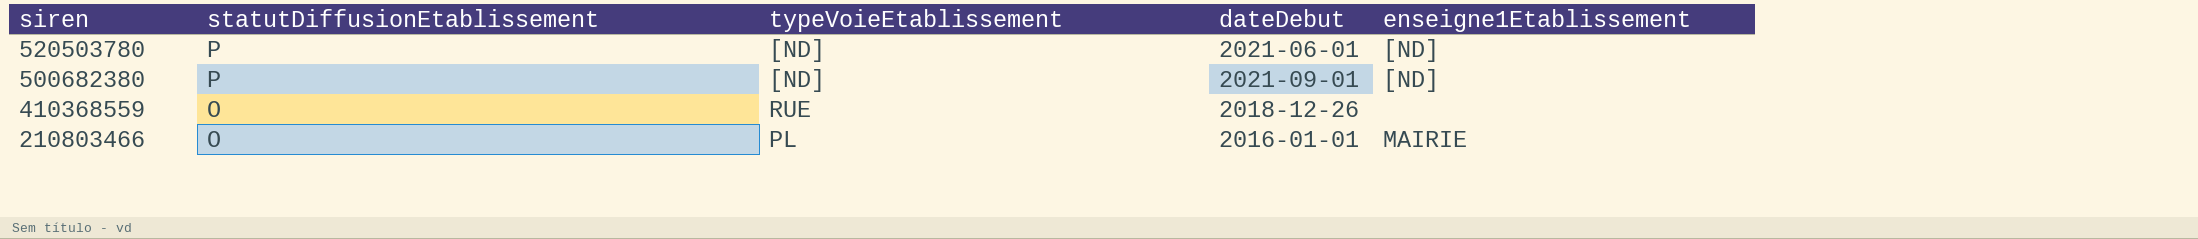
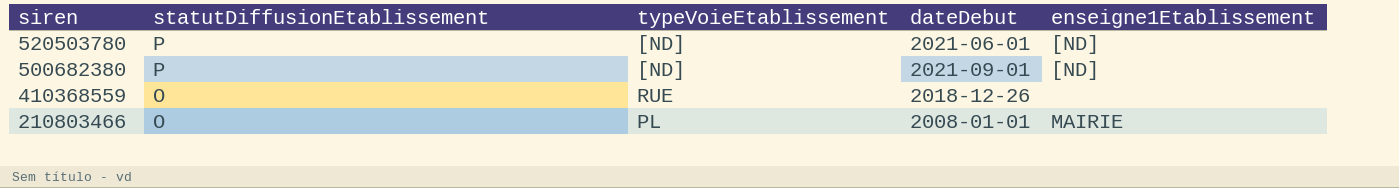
210803466 | dateDebut: 2016-01-01 -> 2008-01-01

